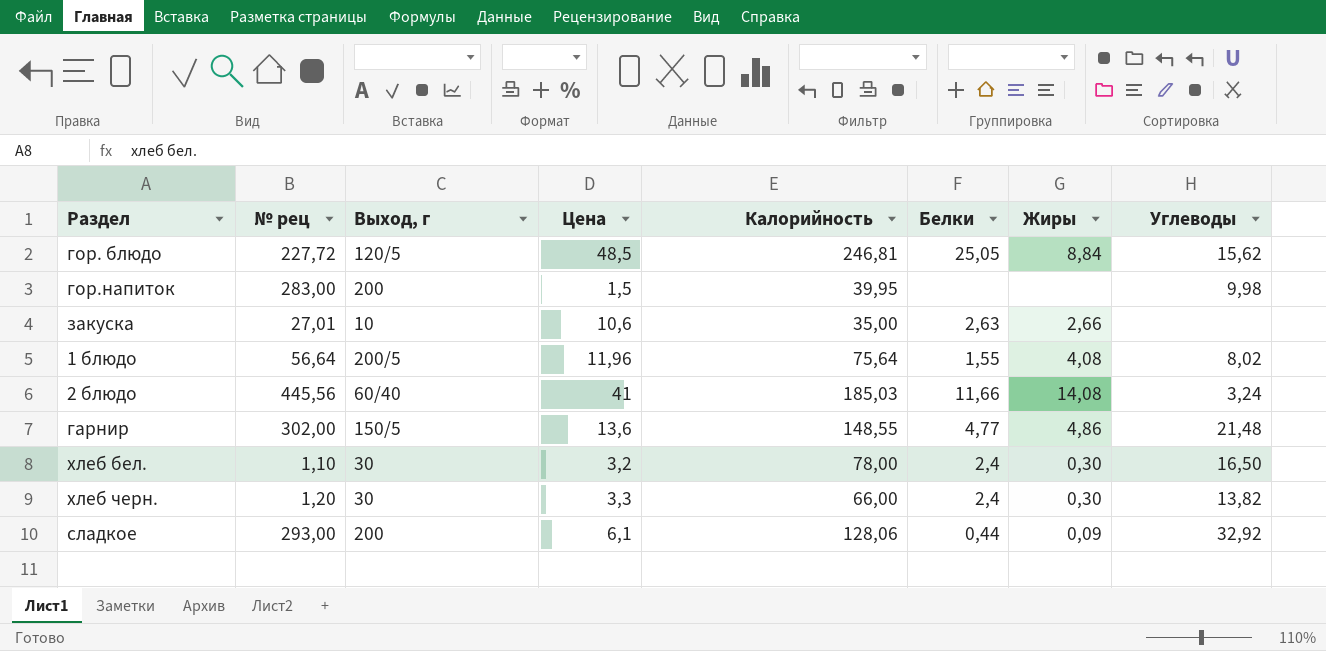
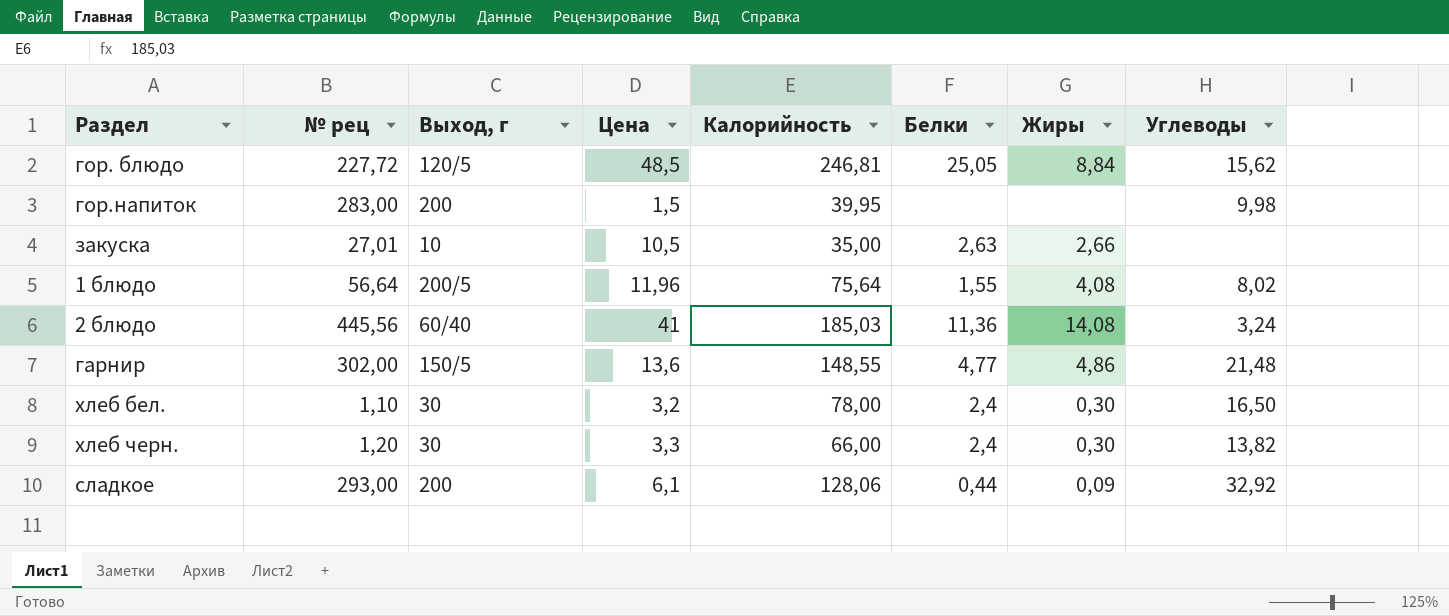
закуска | Цена: 10,6 -> 10,5
2 блюдо | Белки: 11,66 -> 11,36

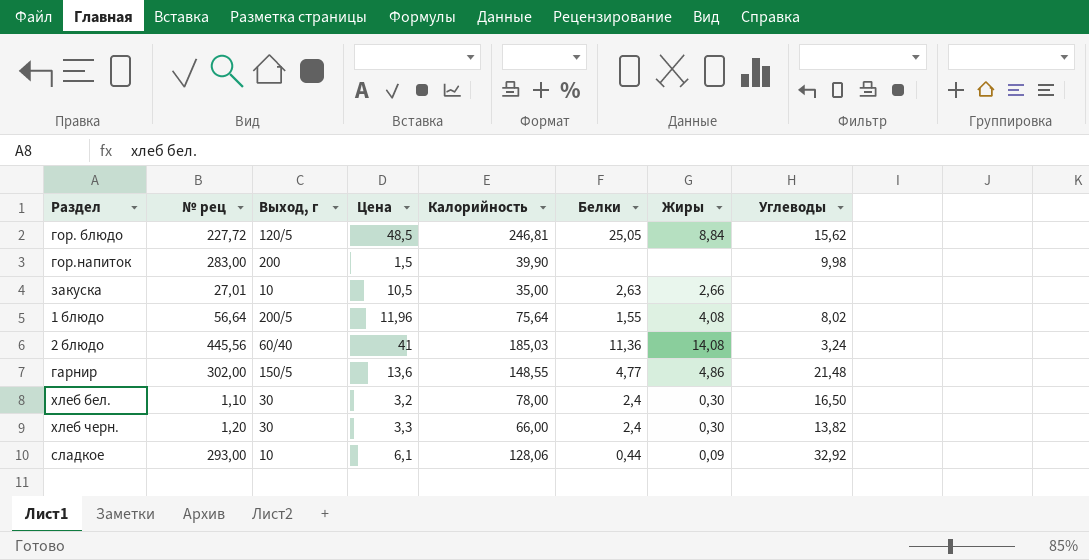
гор.напиток | Калорийность: 39,95 -> 39,90
сладкое | Выход, г: 200 -> 10

